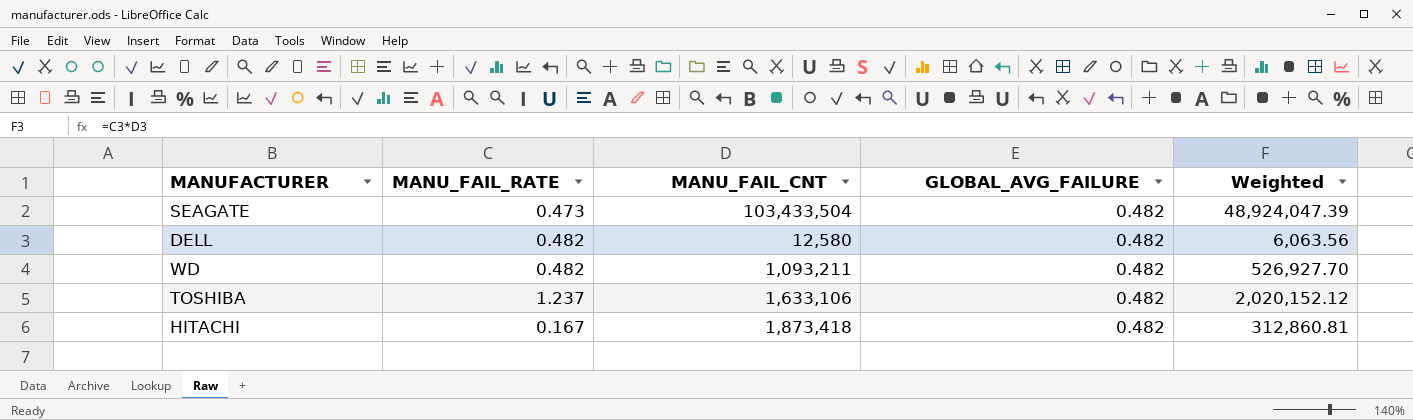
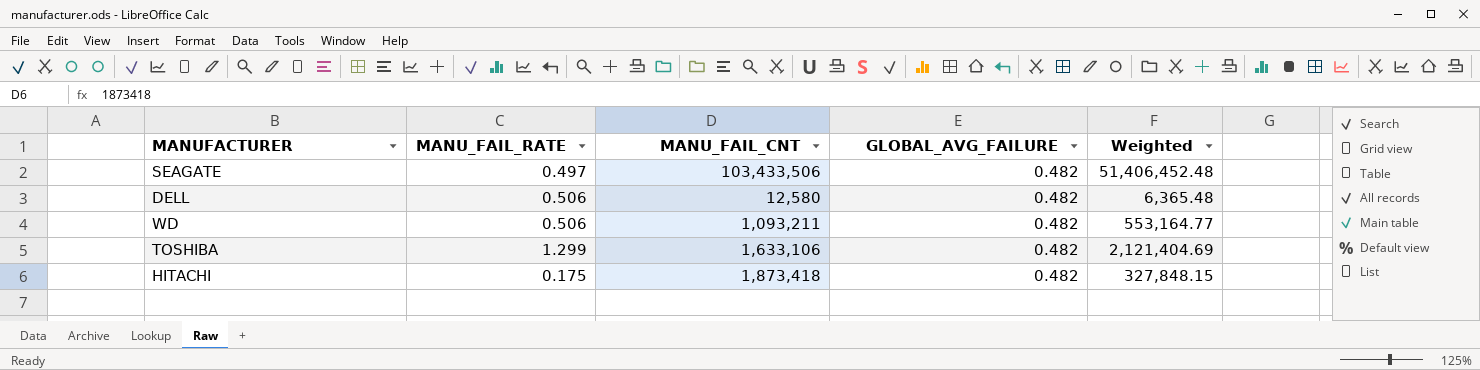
SEAGATE | MANU_FAIL_RATE: 0.473 -> 0.497
SEAGATE | MANU_FAIL_CNT: 103,433,504 -> 103,433,506
SEAGATE | Weighted: 48,924,047.39 -> 51,406,452.48
DELL | MANU_FAIL_RATE: 0.482 -> 0.506
DELL | Weighted: 6,063.56 -> 6,365.48
WD | MANU_FAIL_RATE: 0.482 -> 0.506
WD | Weighted: 526,927.70 -> 553,164.77
TOSHIBA | MANU_FAIL_RATE: 1.237 -> 1.299
TOSHIBA | Weighted: 2,020,152.12 -> 2,121,404.69
HITACHI | MANU_FAIL_RATE: 0.167 -> 0.175
HITACHI | Weighted: 312,860.81 -> 327,848.15

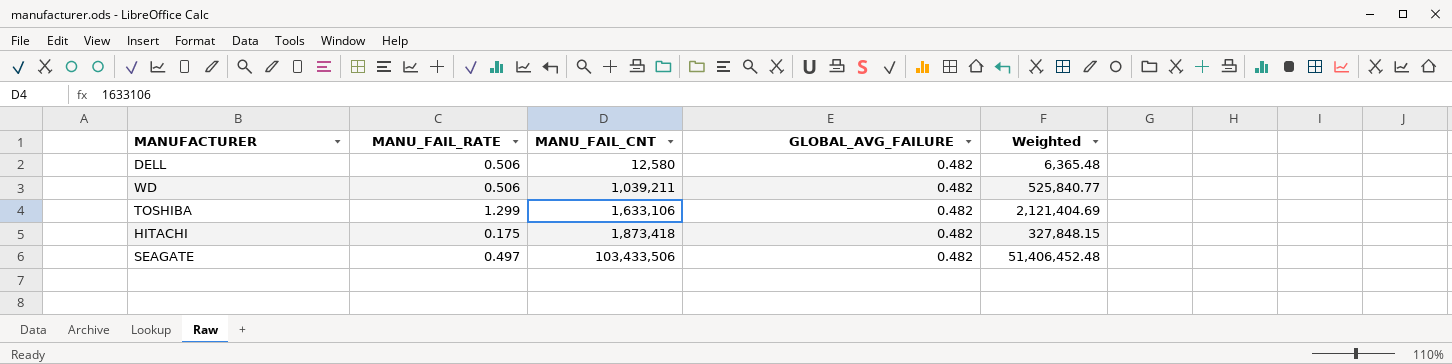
row order: none -> MANU_FAIL_CNT ascending
WD | MANU_FAIL_CNT: 1,093,211 -> 1,039,211
WD | Weighted: 553,164.77 -> 525,840.77

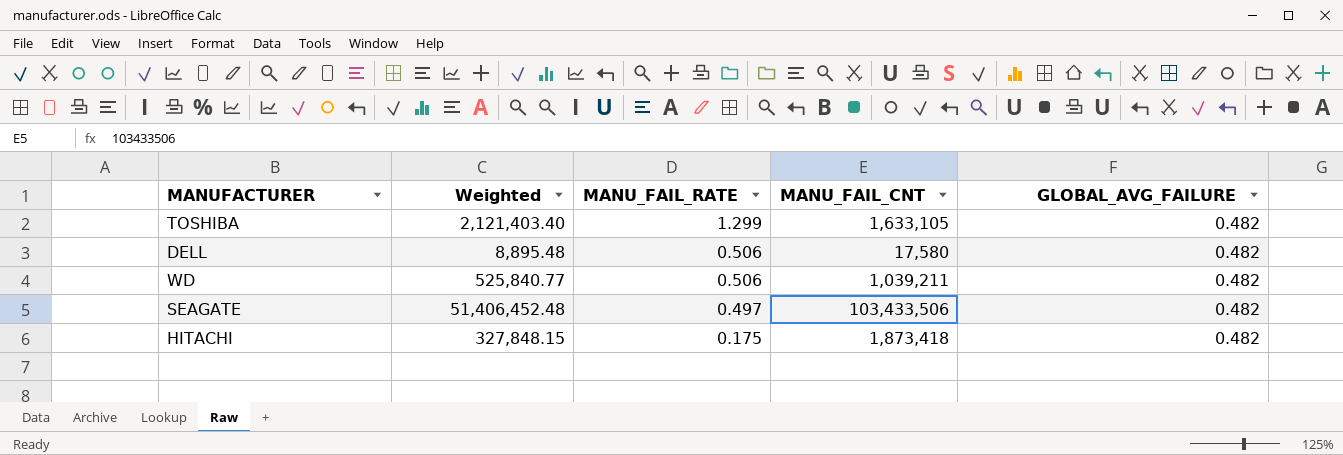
row order: MANU_FAIL_CNT ascending -> MANU_FAIL_RATE descending
column Weighted | position: 5 -> 2
TOSHIBA | Weighted: 2,121,404.69 -> 2,121,403.40
TOSHIBA | MANU_FAIL_CNT: 1,633,106 -> 1,633,105
DELL | Weighted: 6,365.48 -> 8,895.48
DELL | MANU_FAIL_CNT: 12,580 -> 17,580

